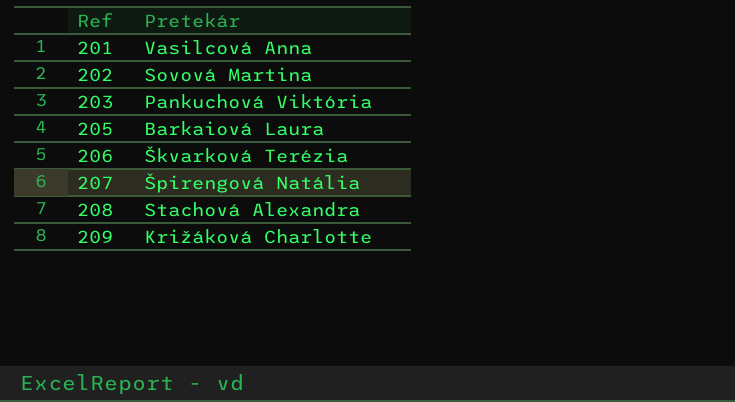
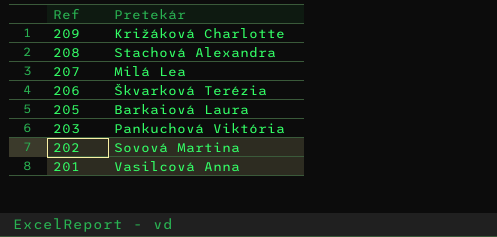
row order: Ref ascending -> Ref descending
207 | Pretekár: Špirengová Natália -> Milá Lea

